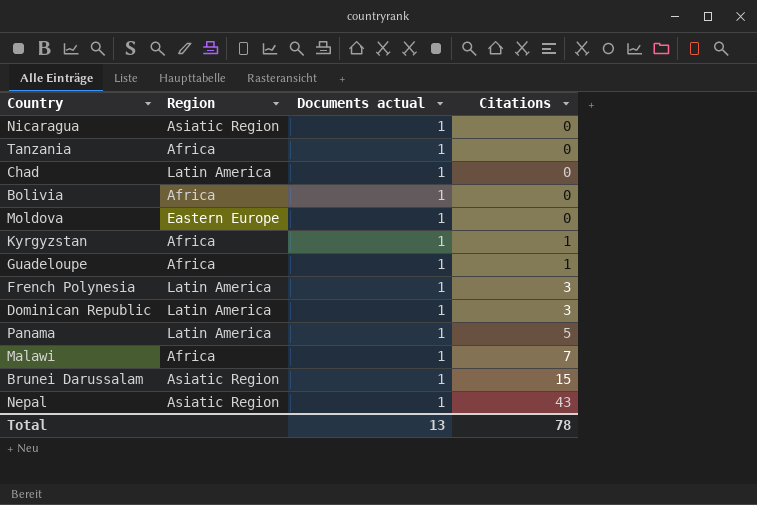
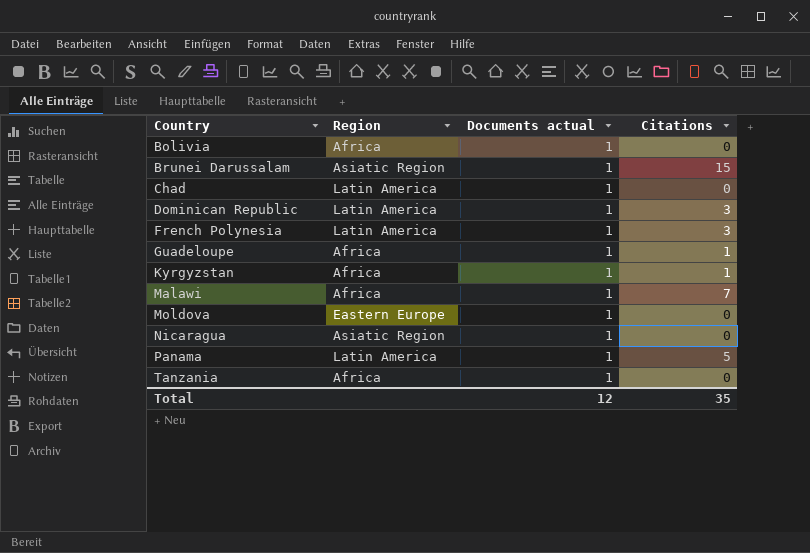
row order: Citations ascending -> Country ascending
row Nepal: Asiatic Region | 1 | 43 -> none
Total | Documents actual: 13 -> 12
Total | Citations: 78 -> 35

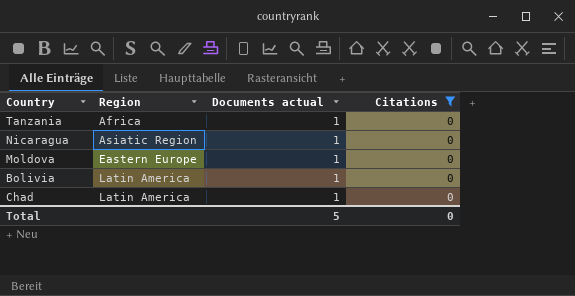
filter: none -> Citations = 0
row order: Country ascending -> Region ascending
Bolivia | Region: Africa -> Latin America
Total | Documents actual: 12 -> 5
Total | Citations: 35 -> 0

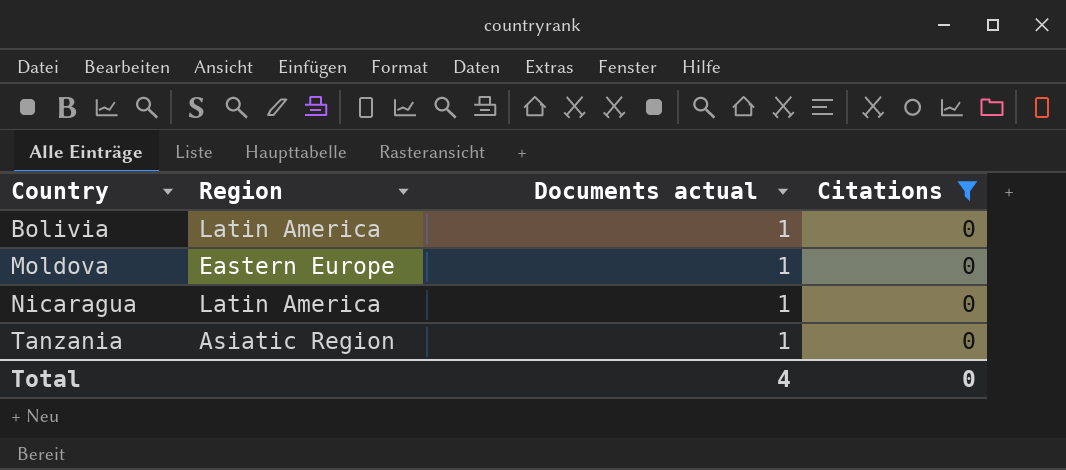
row order: Region ascending -> Country ascending
row Chad: Latin America | 1 | 0 -> none
Nicaragua | Region: Asiatic Region -> Latin America
Tanzania | Region: Africa -> Asiatic Region
Total | Documents actual: 5 -> 4

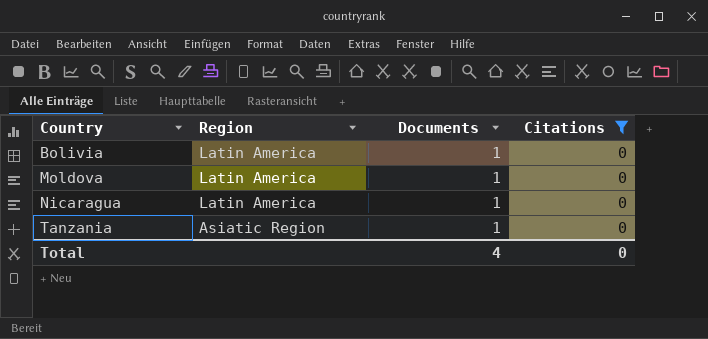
column name: Documents actual -> Documents
Moldova | Region: Eastern Europe -> Latin America

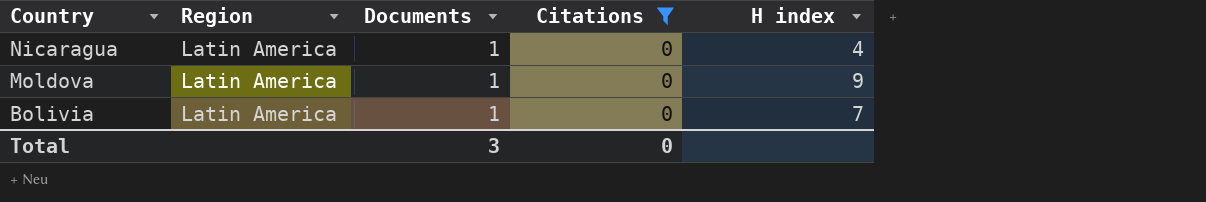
row order: Country ascending -> Country descending
column H index | position: none -> 5
row Tanzania: Asiatic Region | 1 | 0 -> none
Total | Documents: 4 -> 3

